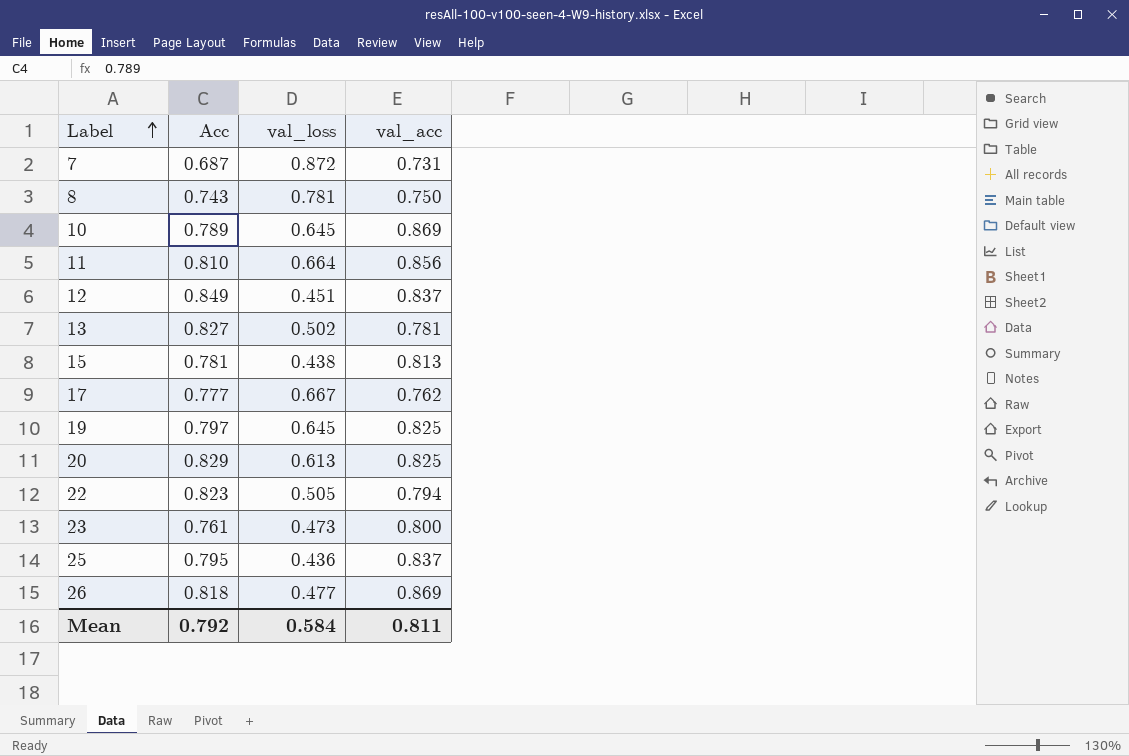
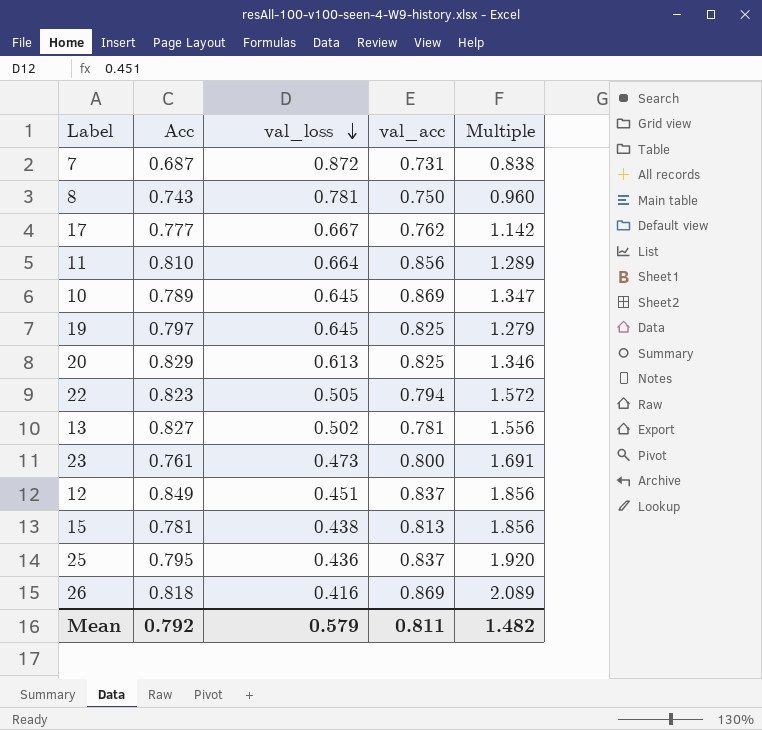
row order: Label ascending -> val_loss descending
column Multiple | formula: none -> [val_acc] / [val_loss]
26 | val_loss: 0.477 -> 0.416
Mean | val_loss: 0.584 -> 0.579

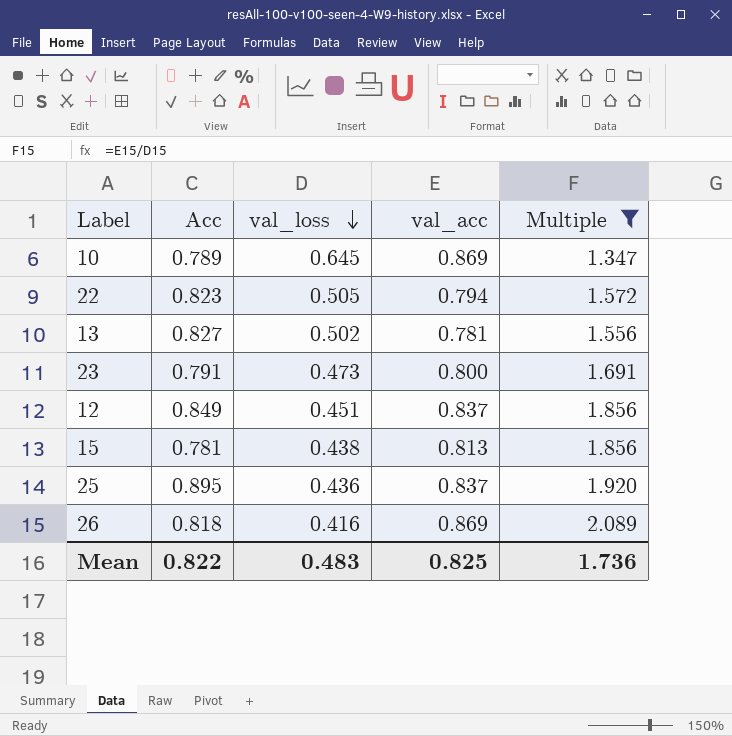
filter: none -> Multiple >= 1.347
23 | Acc: 0.761 -> 0.791
25 | Acc: 0.795 -> 0.895
Mean | Acc: 0.792 -> 0.822
Mean | val_loss: 0.579 -> 0.483
Mean | val_acc: 0.811 -> 0.825
Mean | Multiple: 1.482 -> 1.736

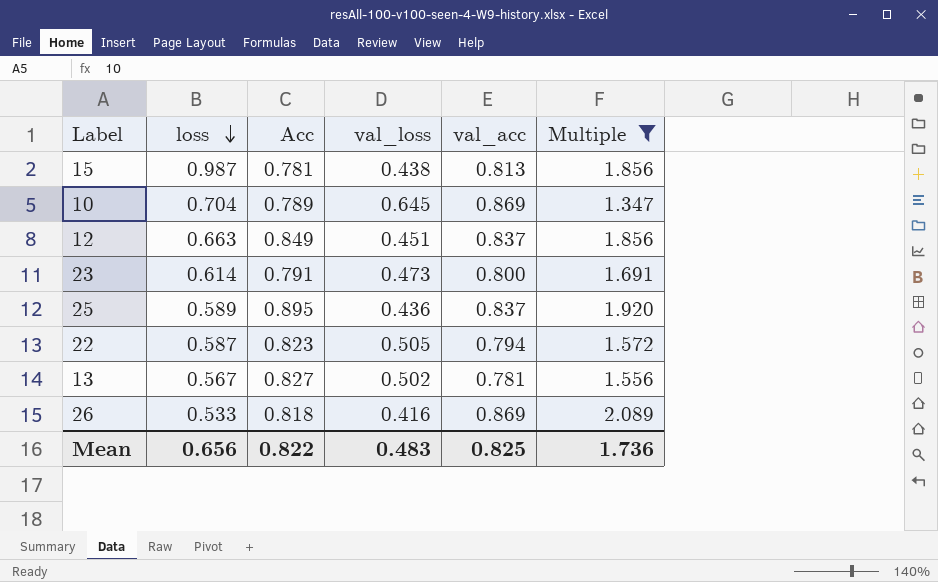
row order: val_loss descending -> loss descending
column loss | position: none -> 2

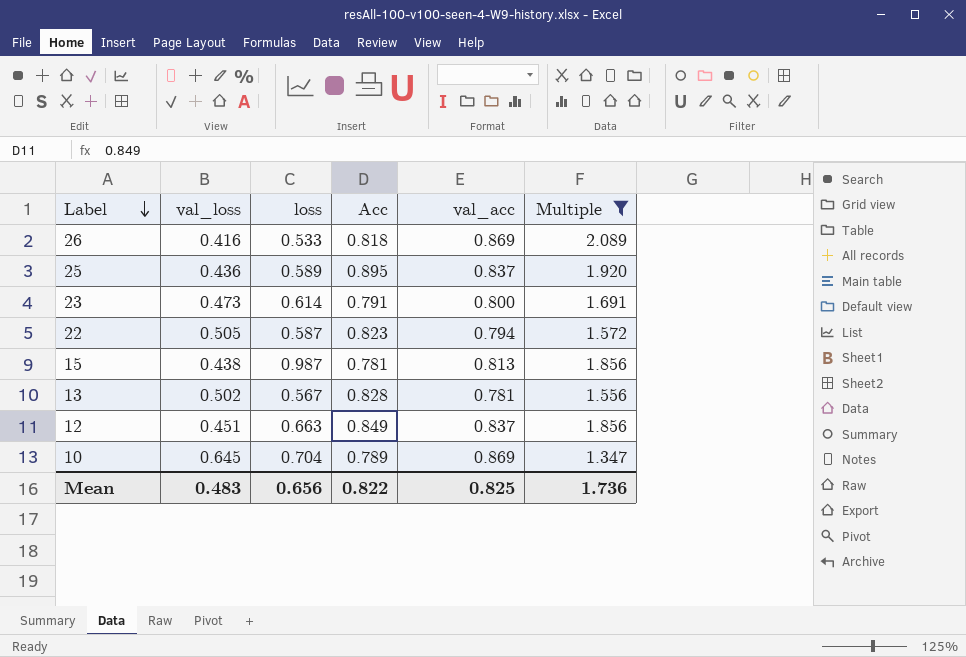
row order: loss descending -> Label descending
column val_loss | position: 4 -> 2
13 | Acc: 0.827 -> 0.828

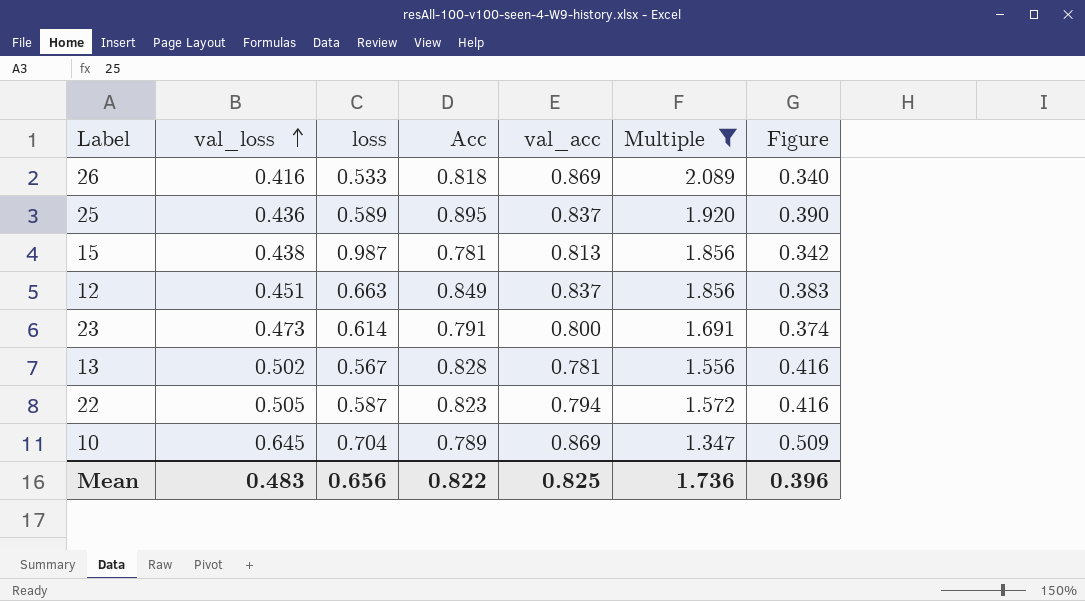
row order: Label descending -> val_loss ascending
column Figure | formula: none -> [val_loss] * [Acc]

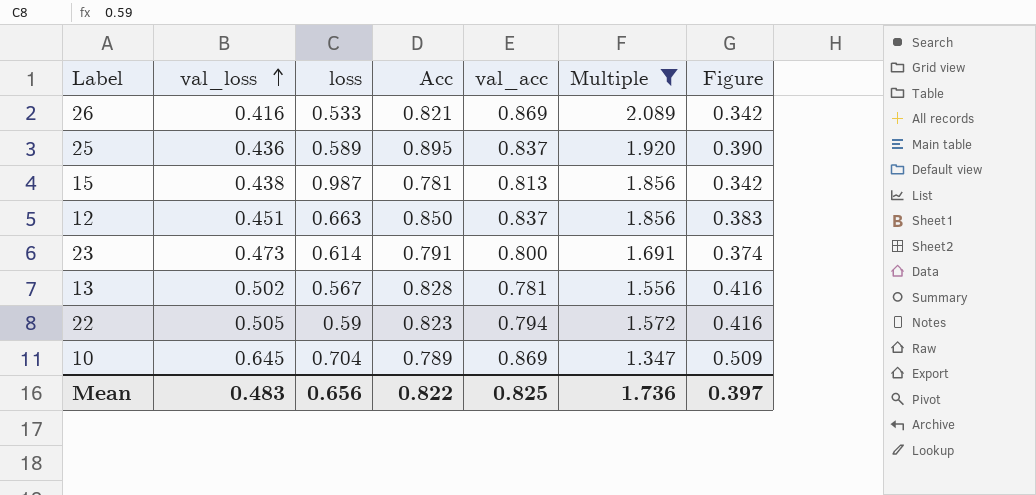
26 | Acc: 0.818 -> 0.821
26 | Figure: 0.340 -> 0.342
12 | Acc: 0.849 -> 0.850
22 | loss: 0.587 -> 0.59
Mean | Figure: 0.396 -> 0.397

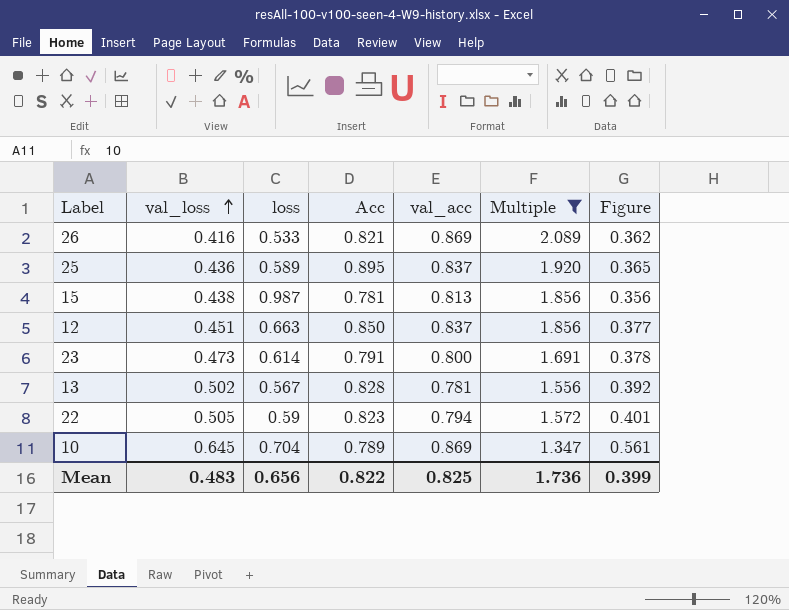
column Figure | formula: [val_loss] * [Acc] -> [val_loss] * [val_acc]
Mean | Figure: 0.397 -> 0.399

